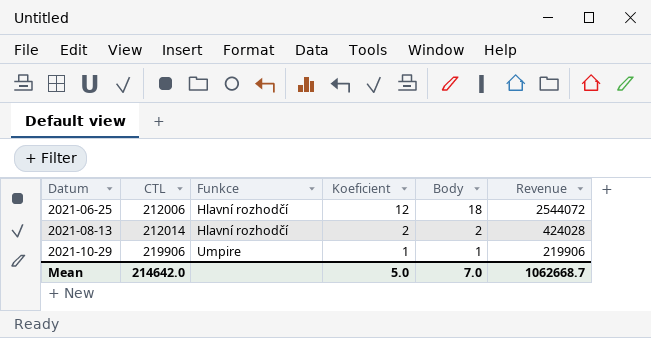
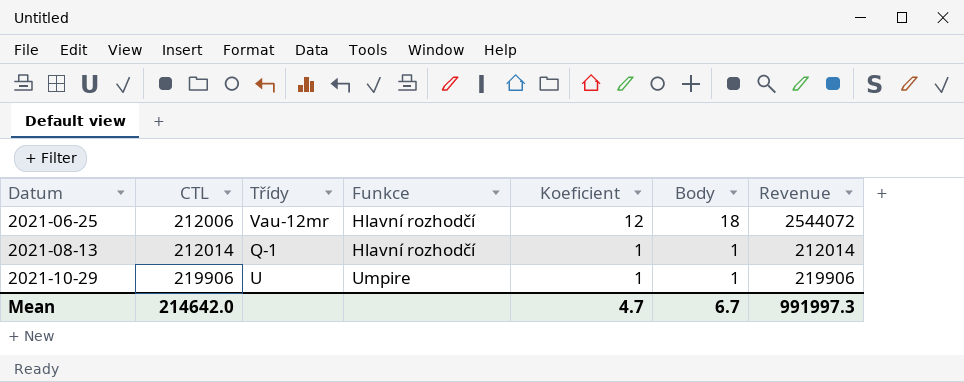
column Třídy | position: none -> 3
2021-08-13 | Koeficient: 2 -> 1
2021-08-13 | Body: 2 -> 1
2021-08-13 | Revenue: 424028 -> 212014
Mean | Koeficient: 5.0 -> 4.7
Mean | Body: 7.0 -> 6.7
Mean | Revenue: 1062668.7 -> 991997.3

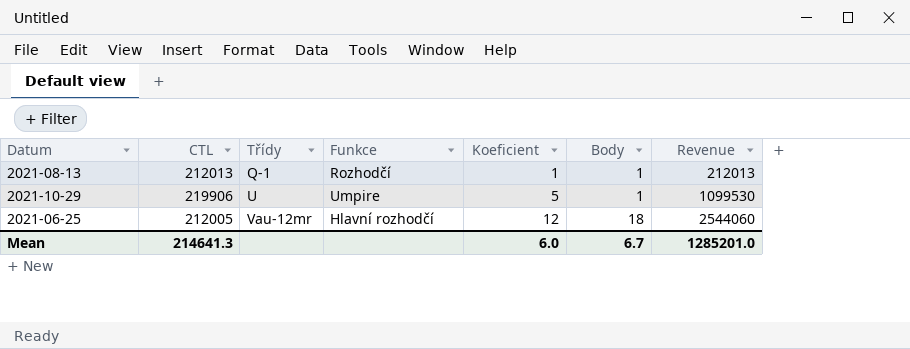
row order: Datum ascending -> Třídy ascending
2021-08-13 | CTL: 212014 -> 212013
2021-08-13 | Funkce: Hlavní rozhodčí -> Rozhodčí
2021-08-13 | Revenue: 212014 -> 212013
2021-10-29 | Koeficient: 1 -> 5
2021-10-29 | Revenue: 219906 -> 1099530
2021-06-25 | CTL: 212006 -> 212005
2021-06-25 | Revenue: 2544072 -> 2544060
Mean | CTL: 214642.0 -> 214641.3
Mean | Koeficient: 4.7 -> 6.0
Mean | Revenue: 991997.3 -> 1285201.0

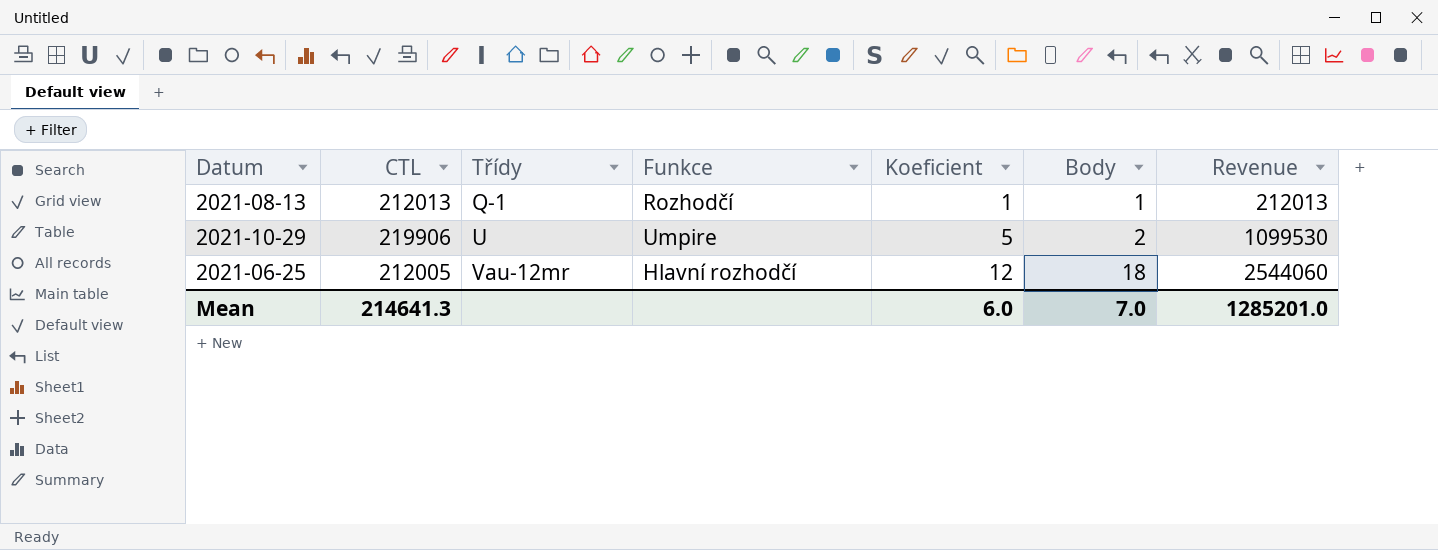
2021-10-29 | Body: 1 -> 2
Mean | Body: 6.7 -> 7.0

